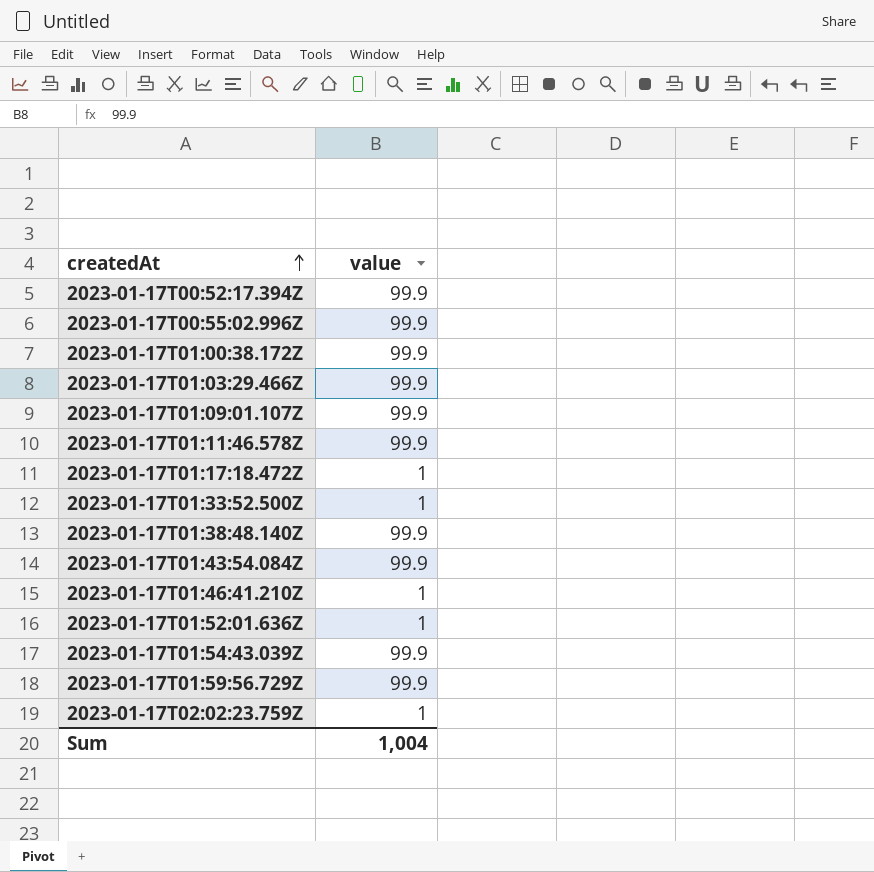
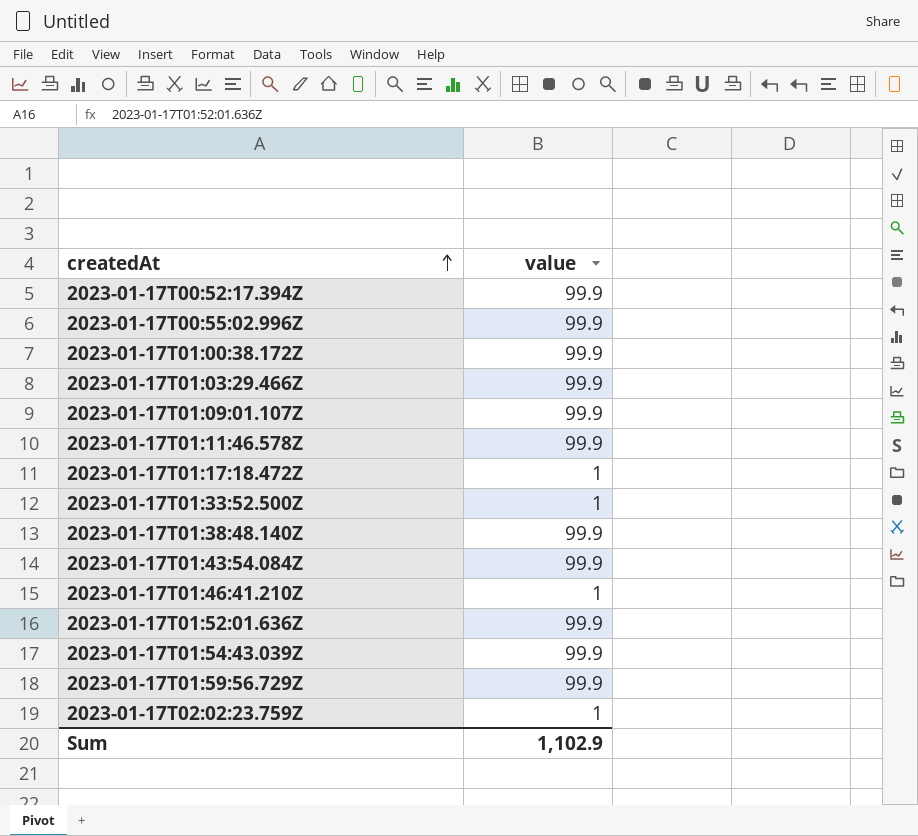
2023-01-17T01:52:01.636Z | value: 1 -> 99.9
Sum | value: 1,004 -> 1,102.9

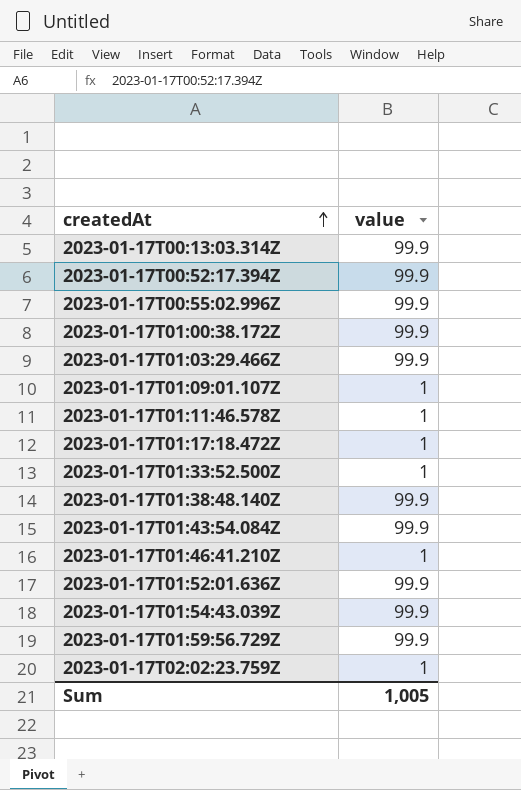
row 2023-01-17T00:13:03.314Z: none -> 99.9
2023-01-17T01:09:01.107Z | value: 99.9 -> 1
2023-01-17T01:11:46.578Z | value: 99.9 -> 1
Sum | value: 1,102.9 -> 1,005

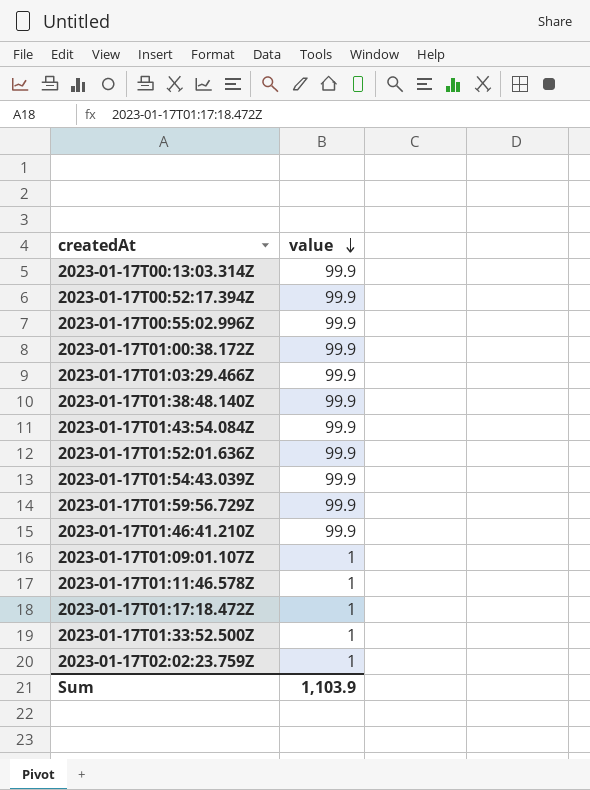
row order: createdAt ascending -> value descending
2023-01-17T01:46:41.210Z | value: 1 -> 99.9
Sum | value: 1,005 -> 1,103.9

